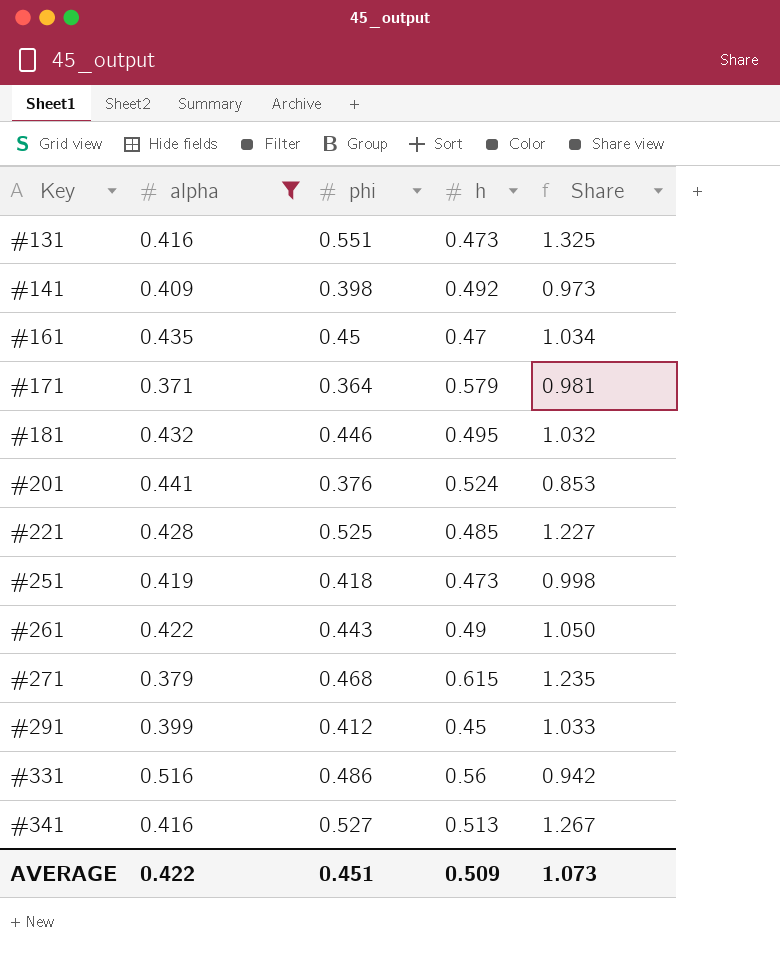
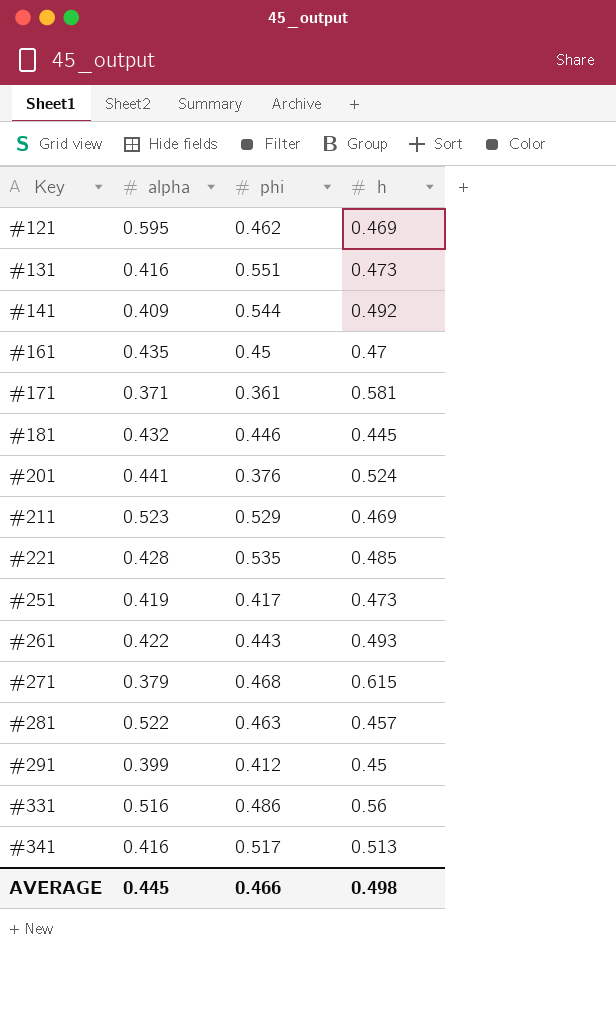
filter: alpha <= 0.516 -> none
column Share | formula: [phi] / [alpha] -> none
#141 | phi: 0.398 -> 0.544
#171 | phi: 0.364 -> 0.361
#171 | h: 0.579 -> 0.581
#181 | h: 0.495 -> 0.445
#221 | phi: 0.525 -> 0.535
#251 | phi: 0.418 -> 0.417
#261 | h: 0.49 -> 0.493
#341 | phi: 0.527 -> 0.517
AVERAGE | alpha: 0.422 -> 0.445
AVERAGE | phi: 0.451 -> 0.466
AVERAGE | h: 0.509 -> 0.498

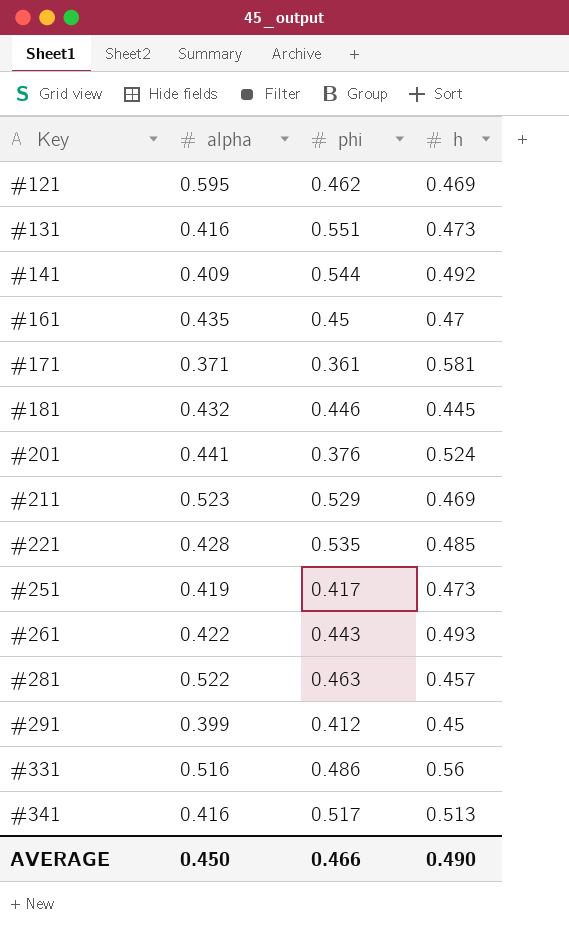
row #271: 0.379 | 0.468 | 0.615 -> none
AVERAGE | alpha: 0.445 -> 0.450
AVERAGE | h: 0.498 -> 0.490

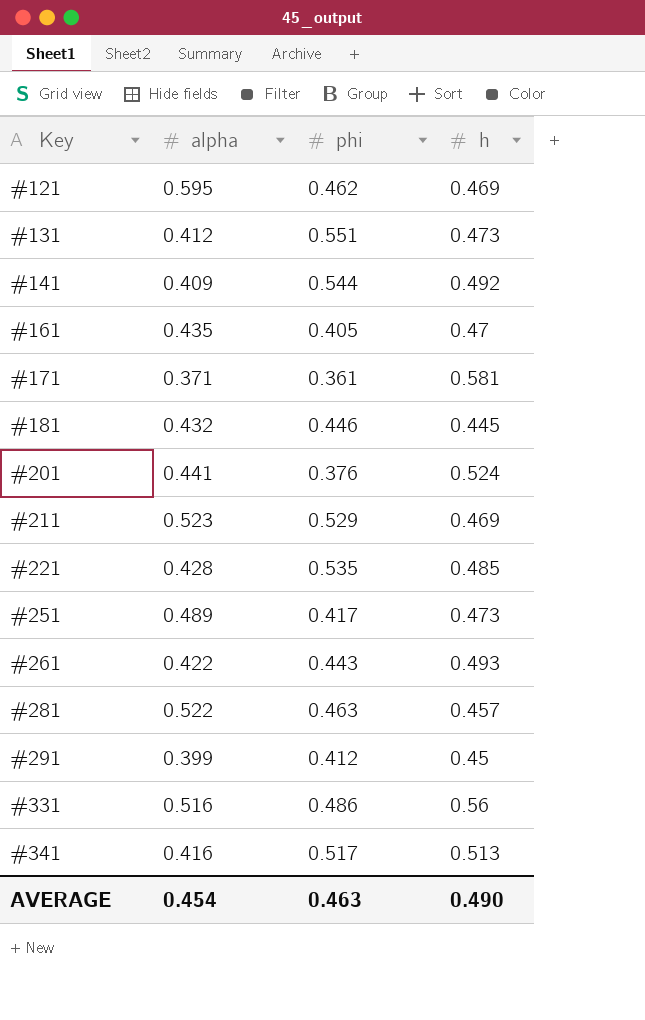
#131 | alpha: 0.416 -> 0.412
#161 | phi: 0.45 -> 0.405
#251 | alpha: 0.419 -> 0.489
AVERAGE | alpha: 0.450 -> 0.454
AVERAGE | phi: 0.466 -> 0.463

